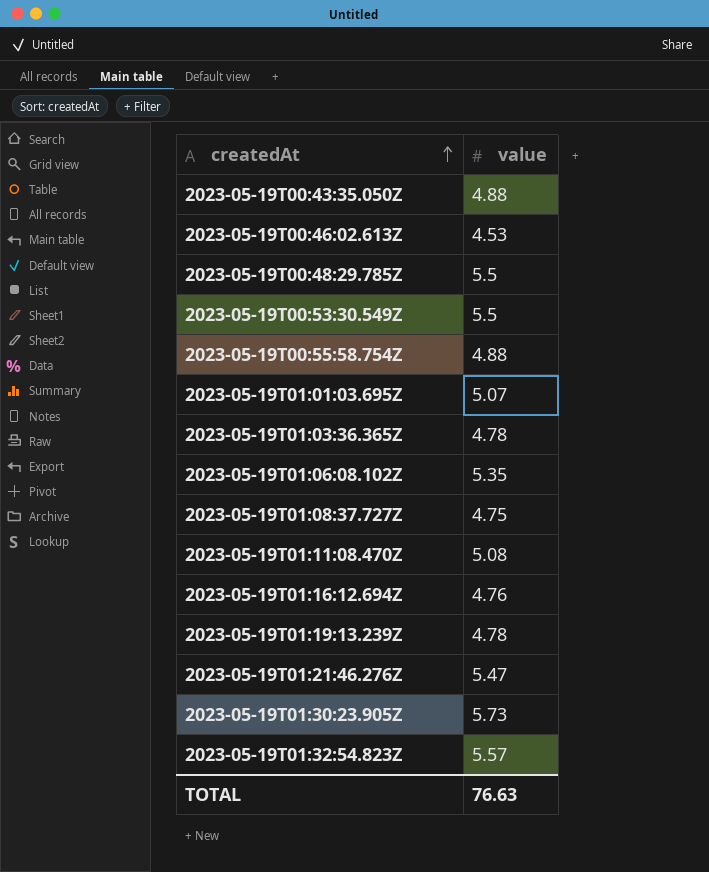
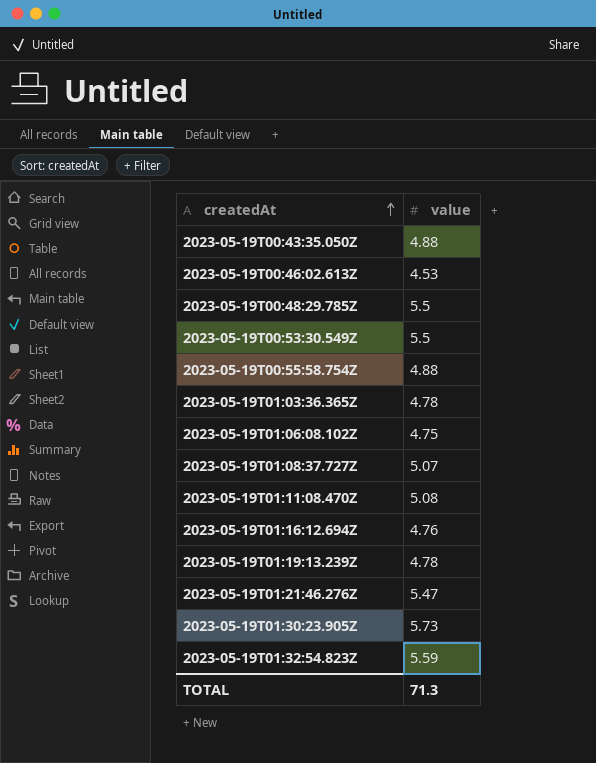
row 2023-05-19T01:01:03.695Z: 5.07 -> none
2023-05-19T01:06:08.102Z | value: 5.35 -> 4.75
2023-05-19T01:08:37.727Z | value: 4.75 -> 5.07
2023-05-19T01:32:54.823Z | value: 5.57 -> 5.59
TOTAL | value: 76.63 -> 71.3

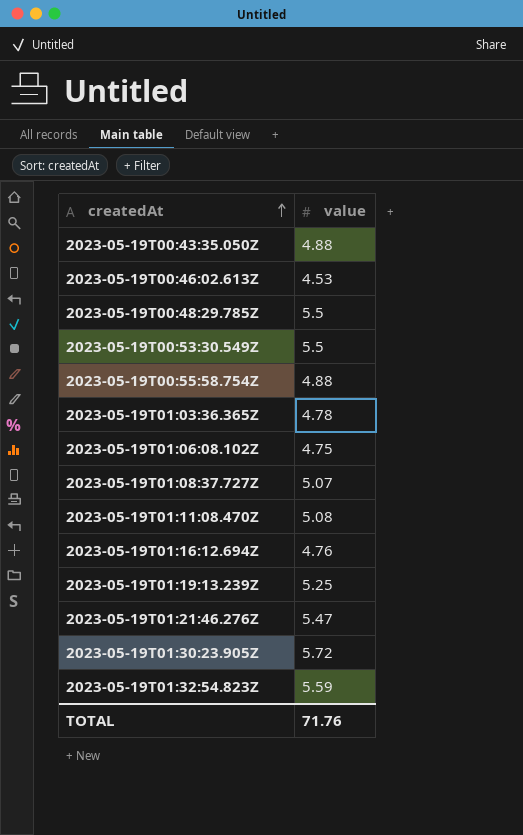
2023-05-19T01:19:13.239Z | value: 4.78 -> 5.25
2023-05-19T01:30:23.905Z | value: 5.73 -> 5.72
TOTAL | value: 71.3 -> 71.76

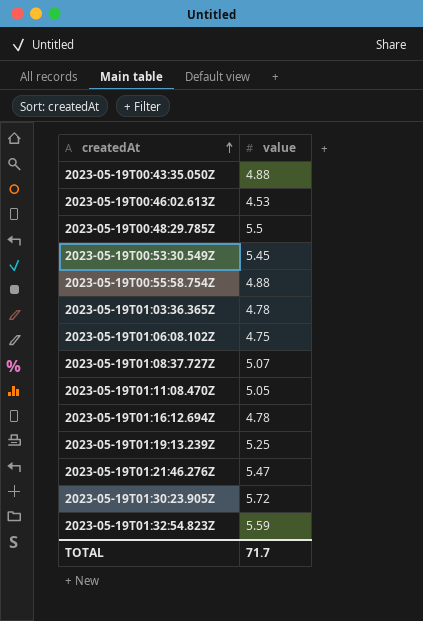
2023-05-19T00:53:30.549Z | value: 5.5 -> 5.45
2023-05-19T01:11:08.470Z | value: 5.08 -> 5.05
2023-05-19T01:16:12.694Z | value: 4.76 -> 4.78
TOTAL | value: 71.76 -> 71.7

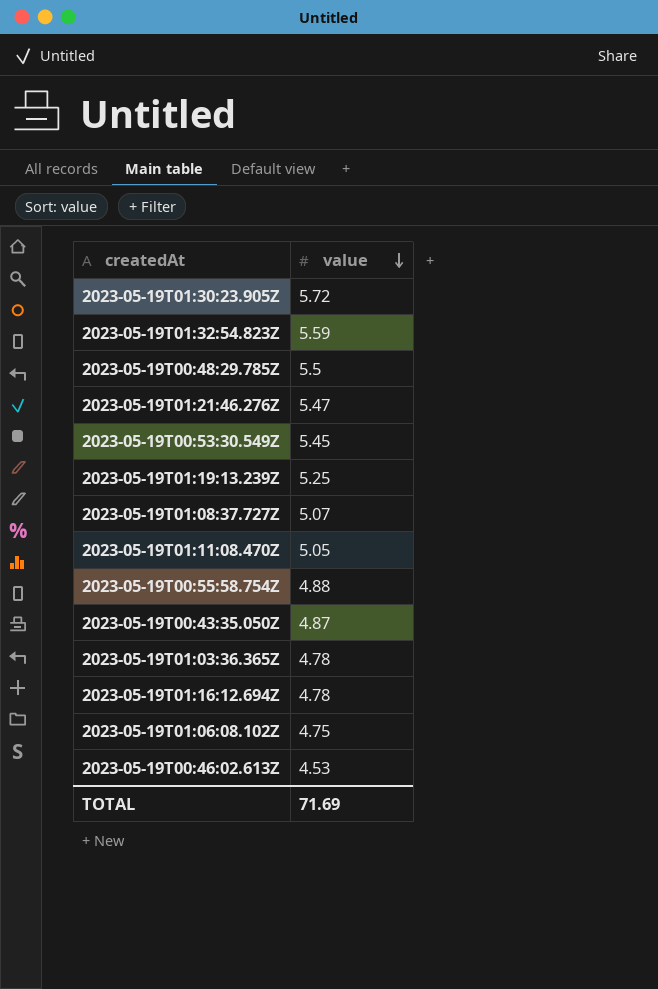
row order: createdAt ascending -> value descending
2023-05-19T00:43:35.050Z | value: 4.88 -> 4.87
TOTAL | value: 71.7 -> 71.69

